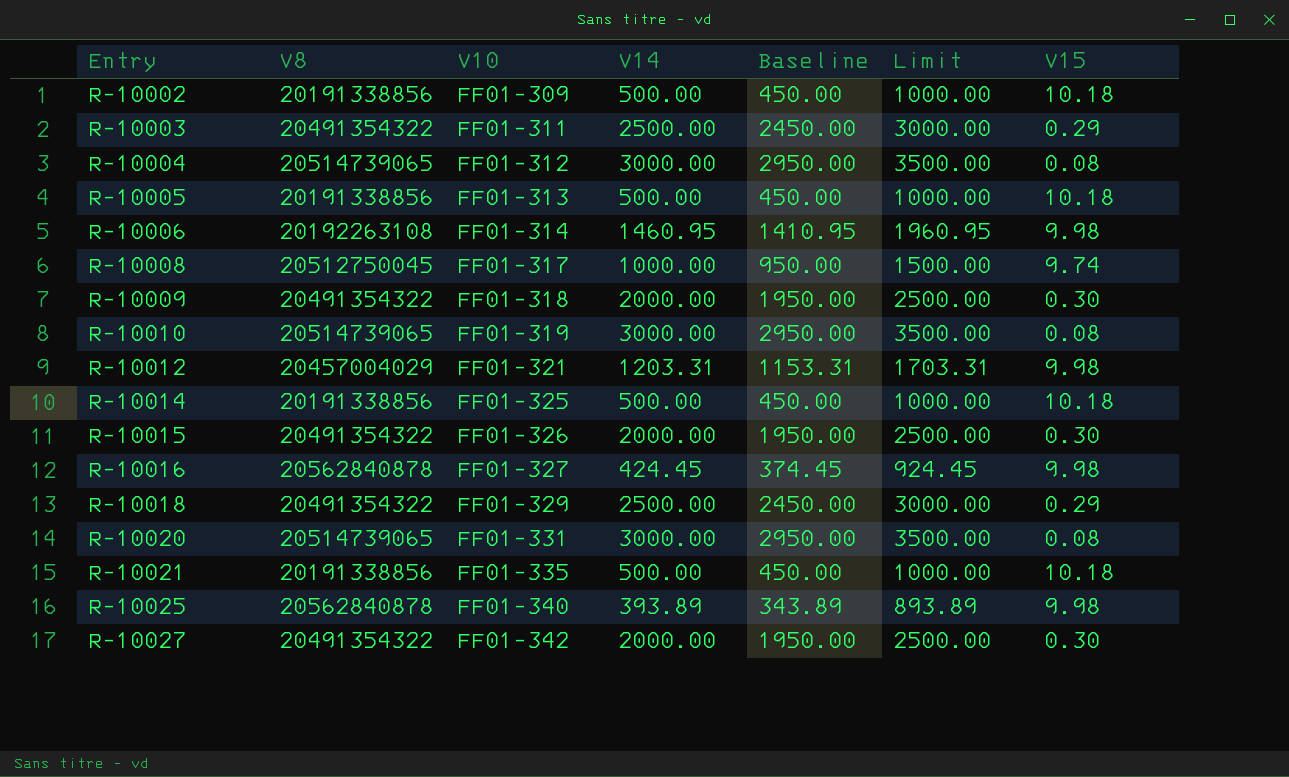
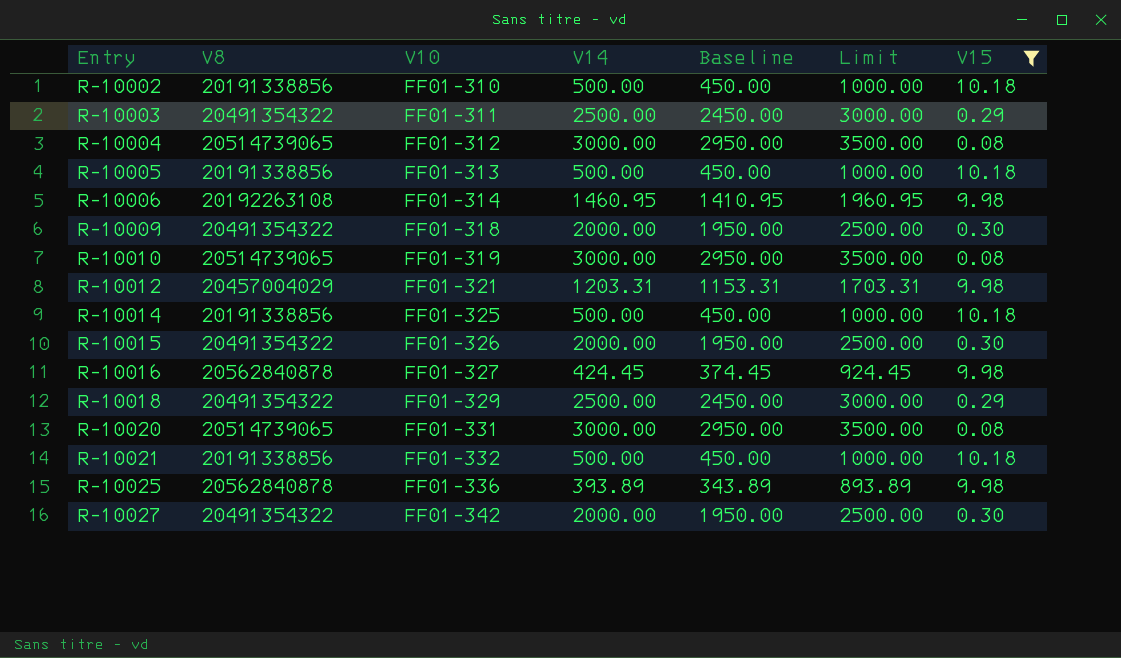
filter: none -> V15 != 9.74
R-10002 | V10: FF01-309 -> FF01-310
R-10021 | V10: FF01-335 -> FF01-332
R-10025 | V10: FF01-340 -> FF01-336

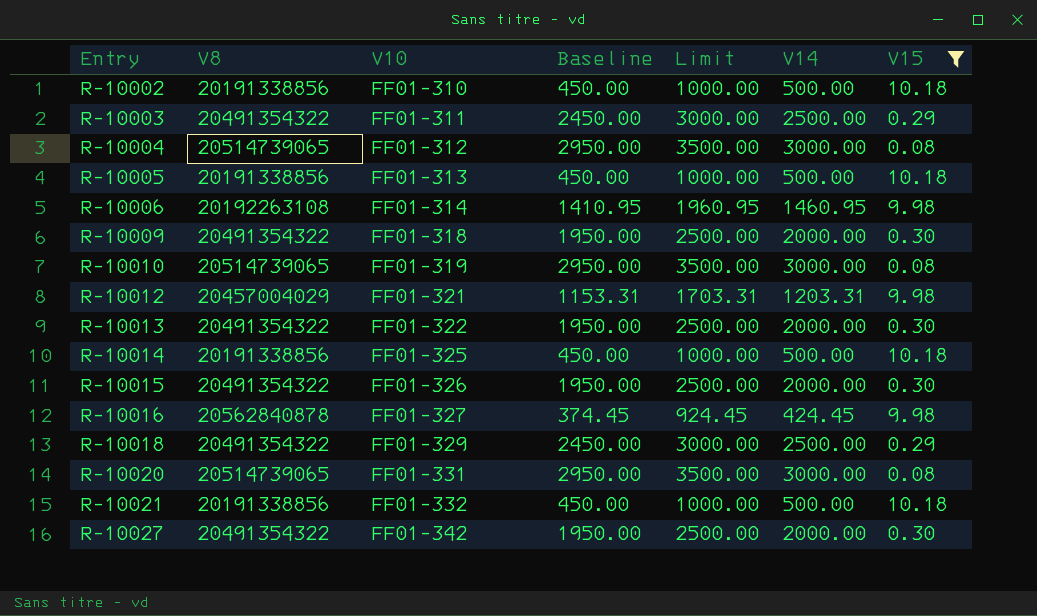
column V14 | position: 4 -> 6
row R-10025: 20562840878 | FF01-336 | 393.89 | 343.89 | 893.89 | 9.98 -> none
row R-10013: none -> 20491354322 | FF01-322 | 1950.00 | 2500.00 | 2000.00 | 0.30

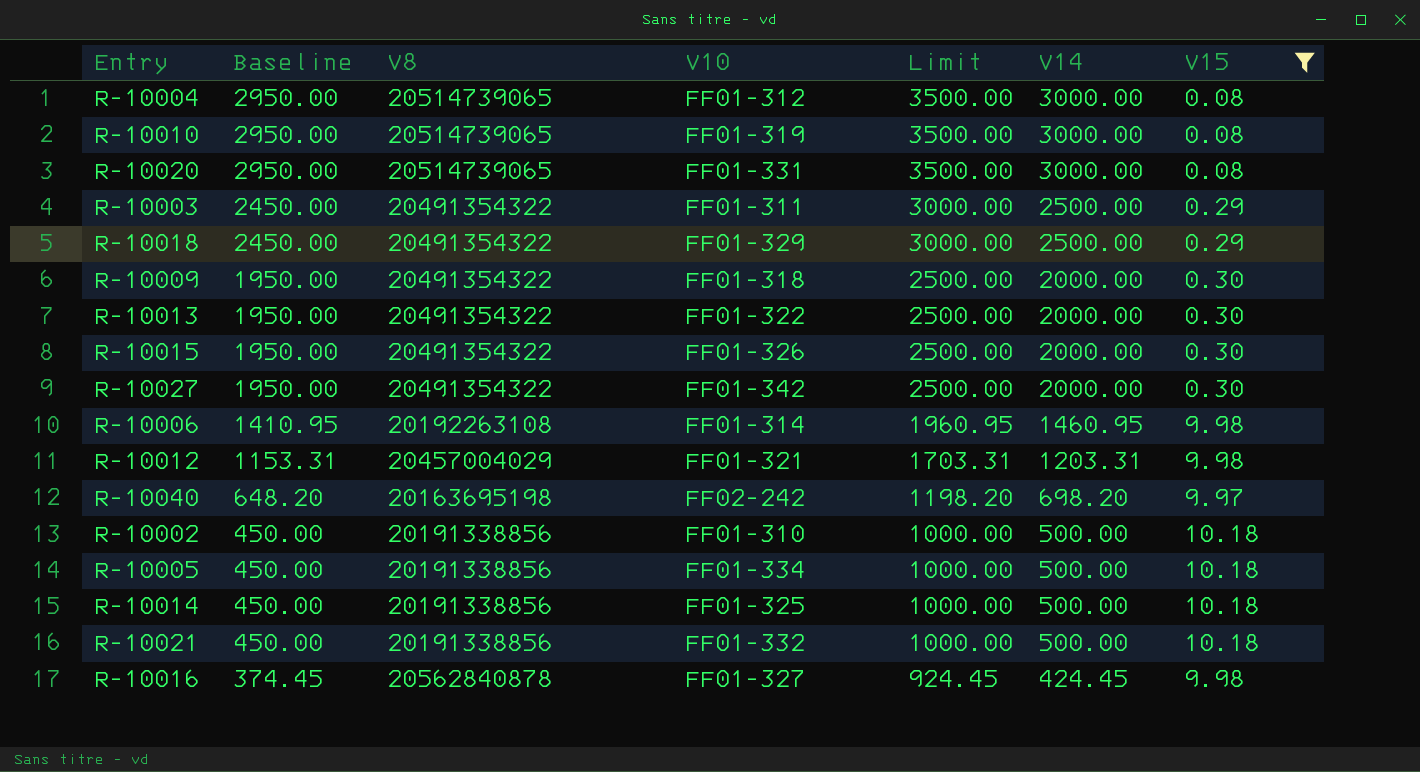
row order: Entry ascending -> Baseline descending
column Baseline | position: 4 -> 2
row R-10040: none -> 648.20 | 20163695198 | FF02-242 | 1198.20 | 698.20 | 9.97
R-10005 | V10: FF01-313 -> FF01-334

